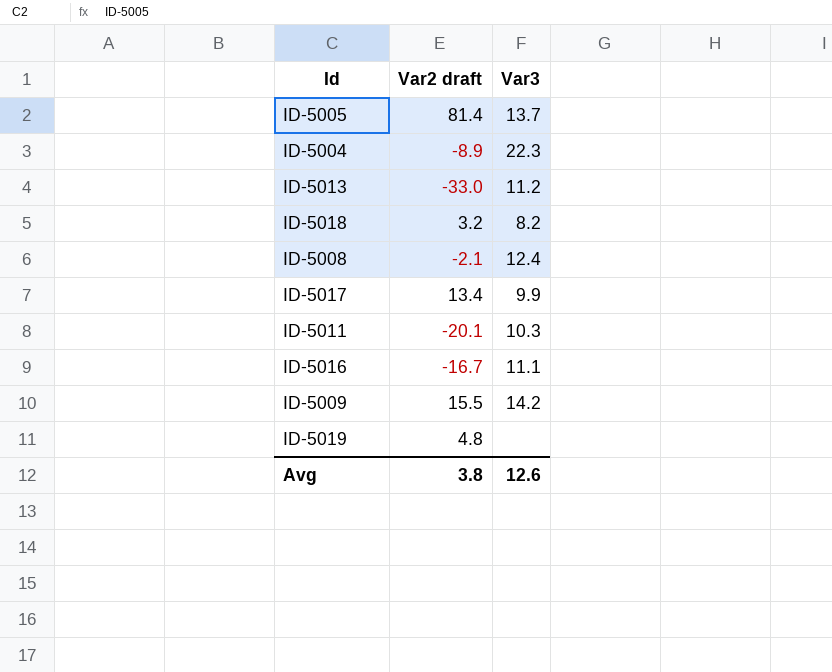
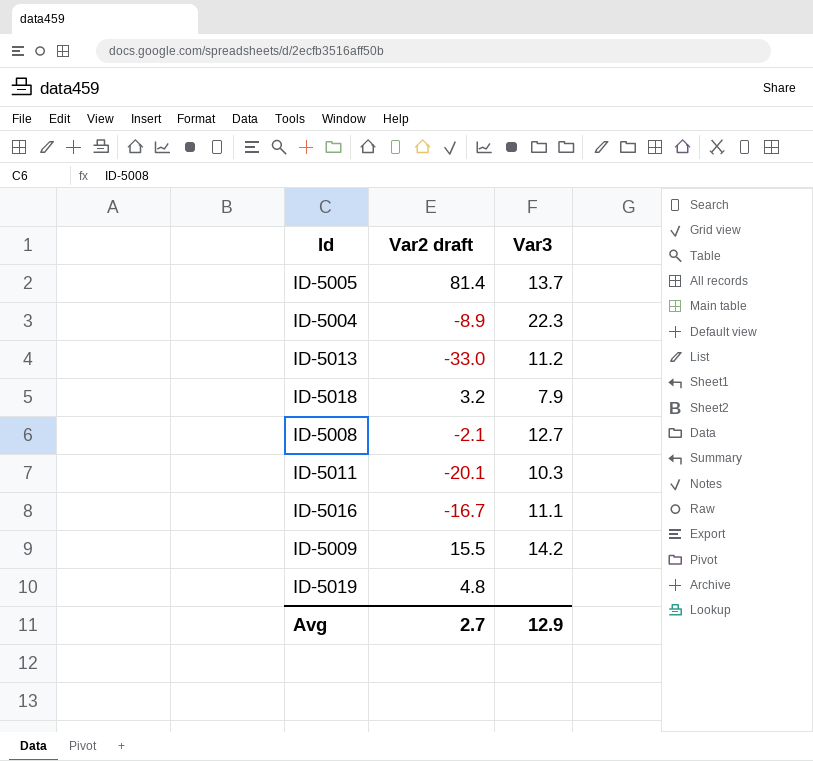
row ID-5017: 13.4 | 9.9 -> none
ID-5018 | Var3: 8.2 -> 7.9
ID-5008 | Var3: 12.4 -> 12.7
Avg | Var2 draft: 3.8 -> 2.7
Avg | Var3: 12.6 -> 12.9

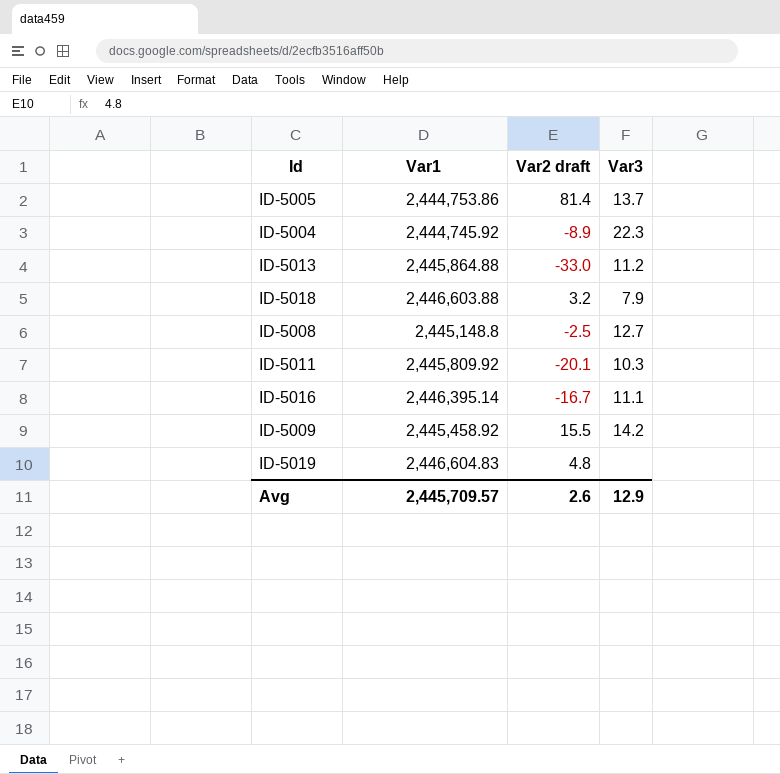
column Var1 | position: none -> 2
ID-5008 | Var2 draft: -2.1 -> -2.5
Avg | Var2 draft: 2.7 -> 2.6

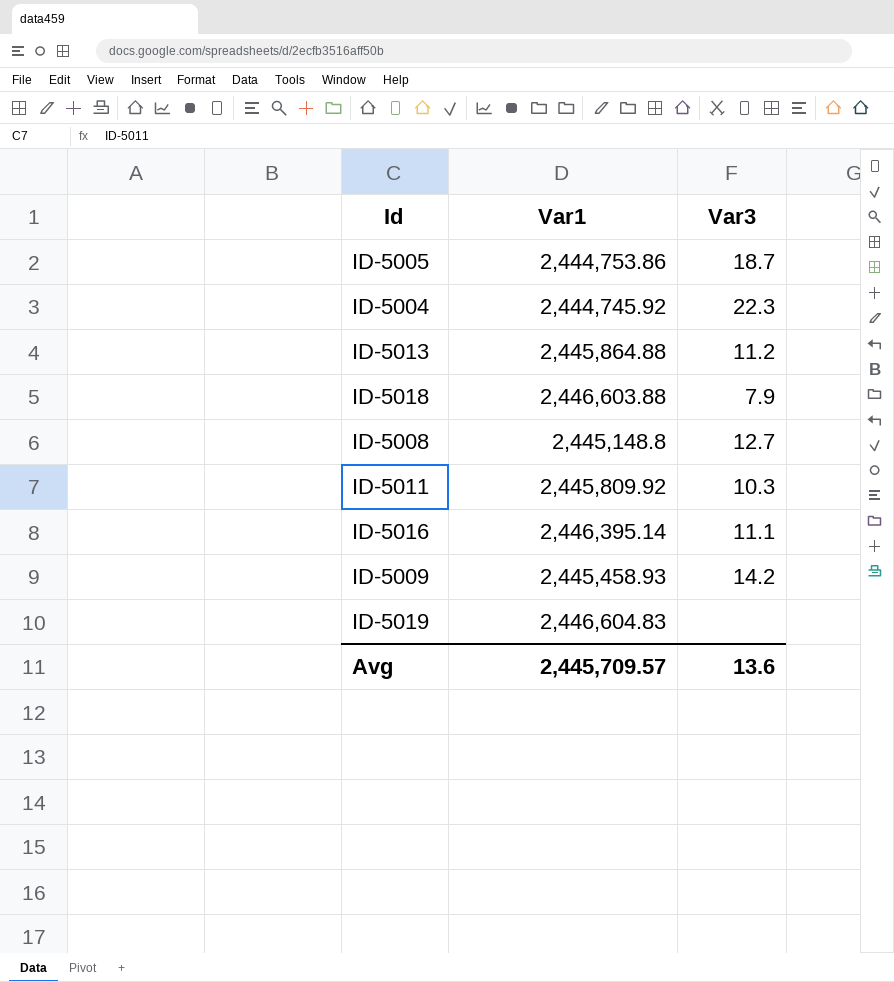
column Var2 draft | position: 3 -> none
ID-5005 | Var3: 13.7 -> 18.7
ID-5009 | Var1: 2,445,458.92 -> 2,445,458.93
Avg | Var3: 12.9 -> 13.6

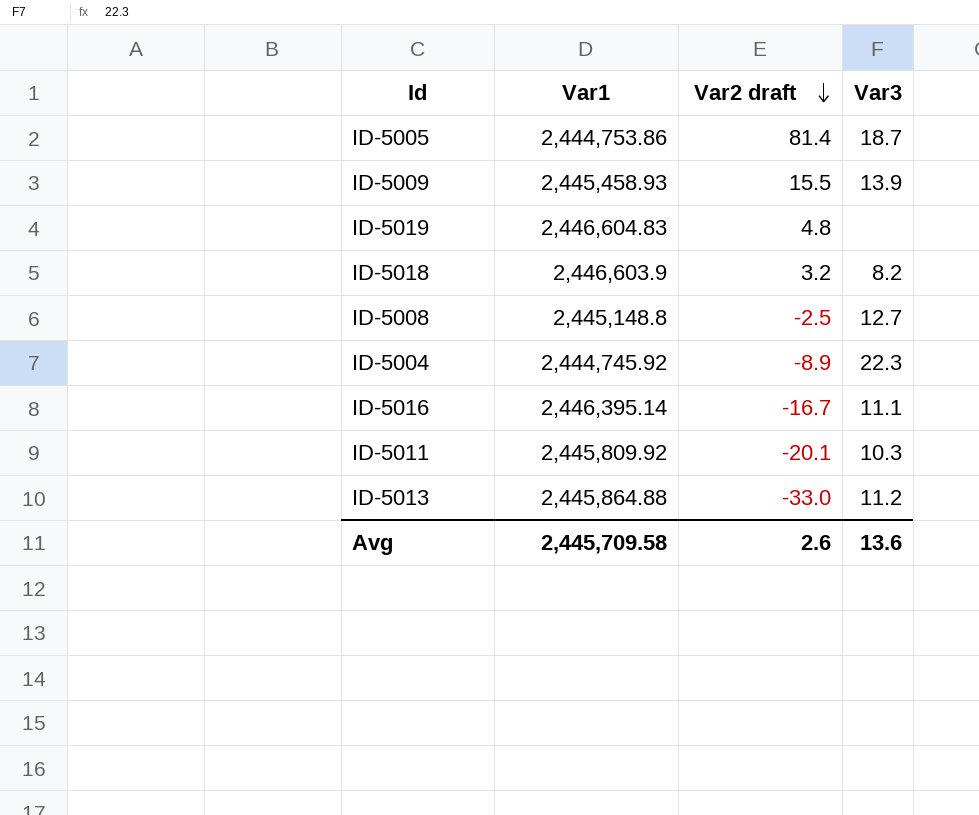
row order: none -> Var2 draft descending
column Var2 draft | position: none -> 3
ID-5009 | Var3: 14.2 -> 13.9
ID-5018 | Var1: 2,446,603.88 -> 2,446,603.9
ID-5018 | Var3: 7.9 -> 8.2
Avg | Var1: 2,445,709.57 -> 2,445,709.58

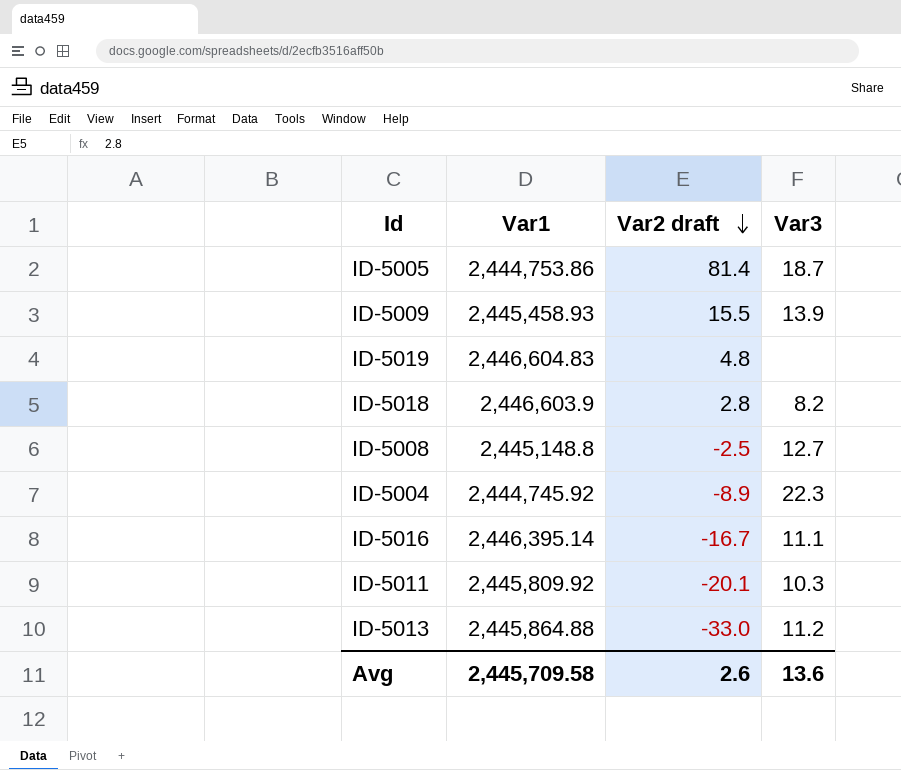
ID-5018 | Var2 draft: 3.2 -> 2.8

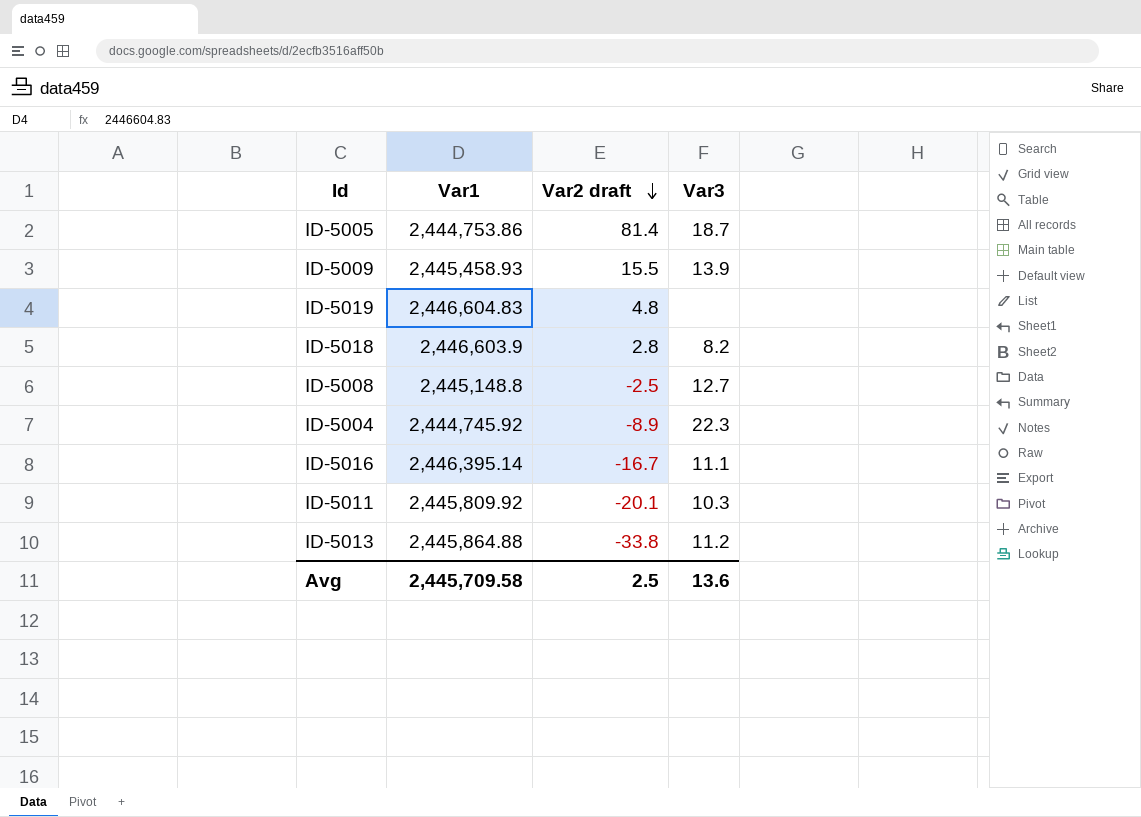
ID-5013 | Var2 draft: -33.0 -> -33.8
Avg | Var2 draft: 2.6 -> 2.5

